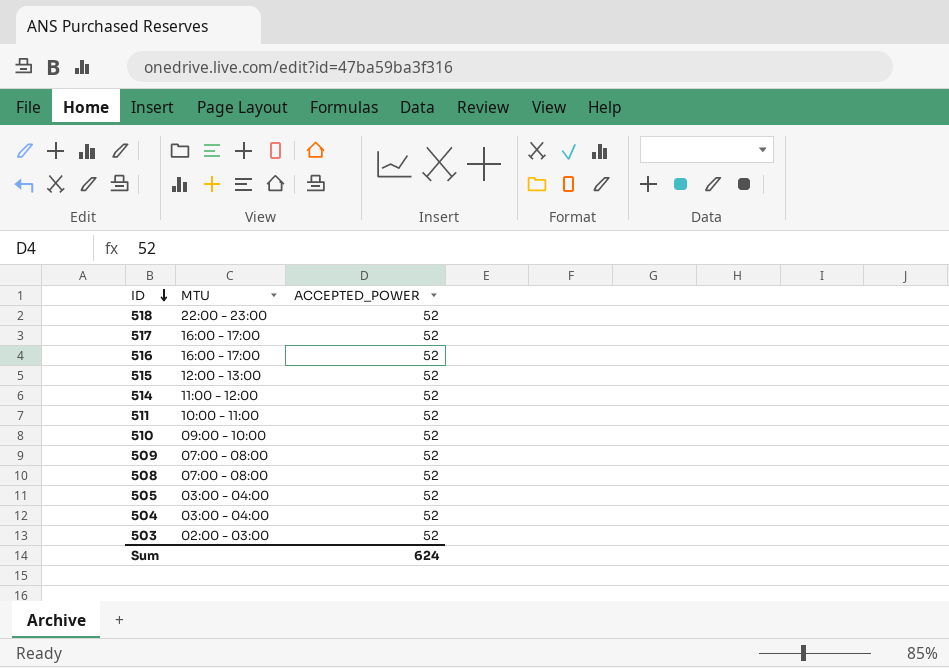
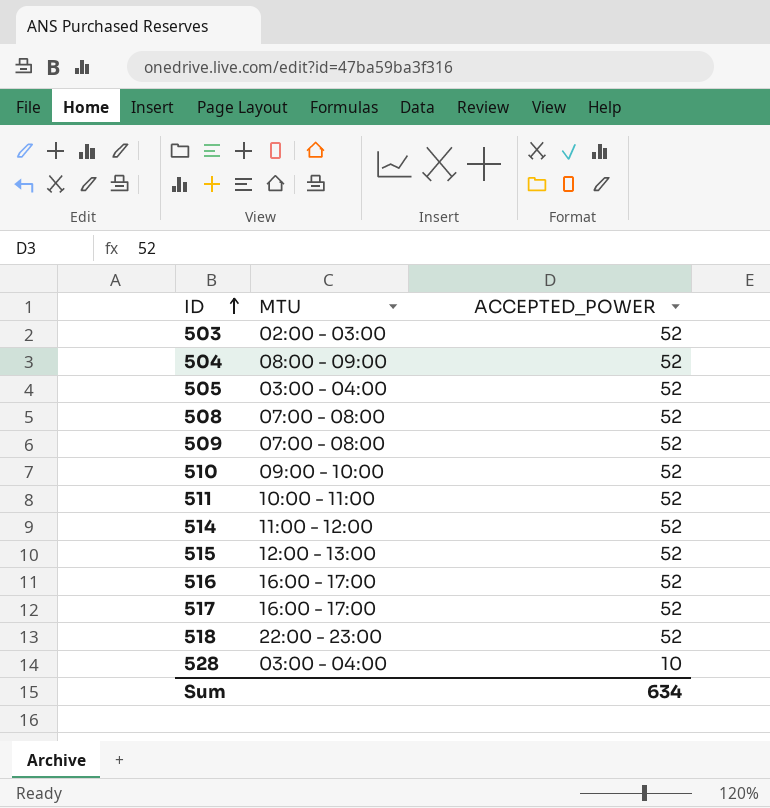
row order: ID descending -> ID ascending
504 | MTU: 03:00 - 04:00 -> 08:00 - 09:00
row 528: none -> 03:00 - 04:00 | 10
Sum | ACCEPTED_POWER: 624 -> 634

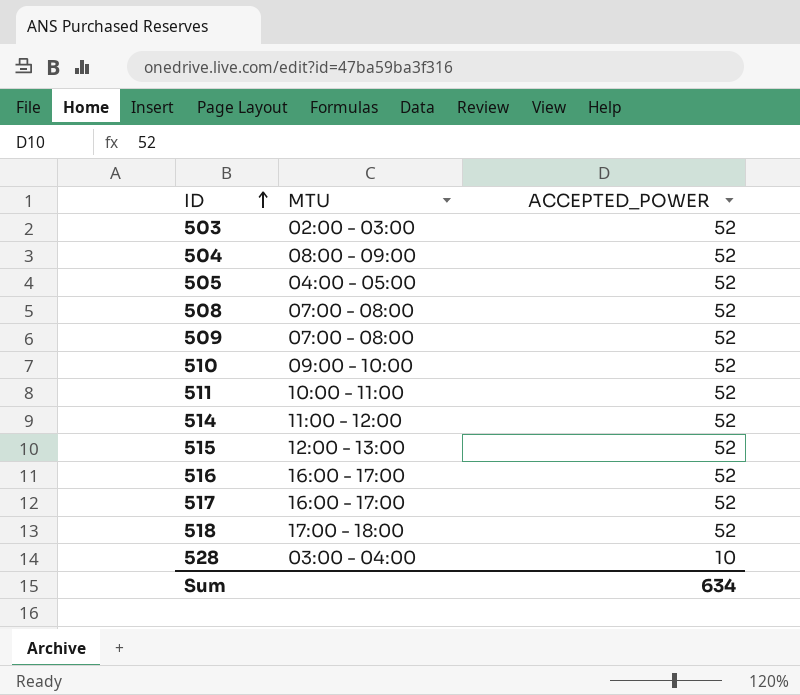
505 | MTU: 03:00 - 04:00 -> 04:00 - 05:00
518 | MTU: 22:00 - 23:00 -> 17:00 - 18:00

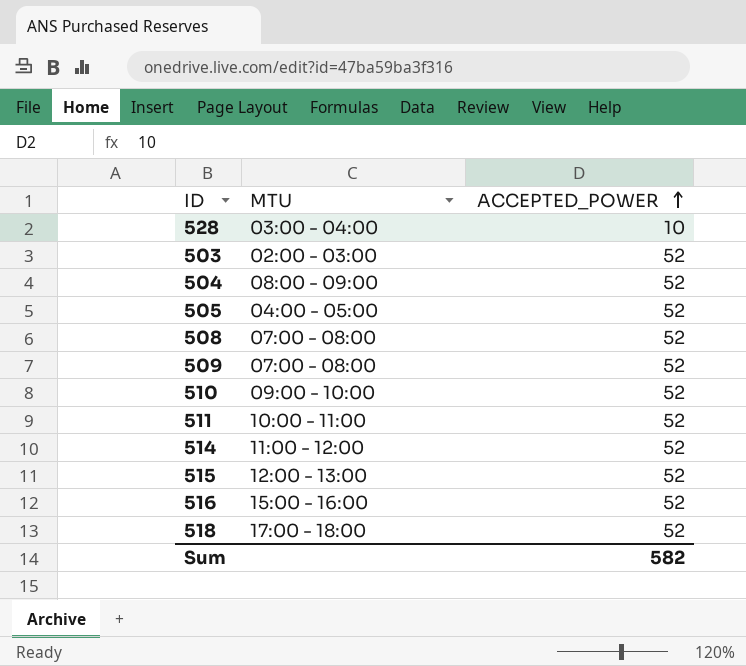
row order: ID ascending -> ACCEPTED_POWER ascending
row 517: 16:00 - 17:00 | 52 -> none
516 | MTU: 16:00 - 17:00 -> 15:00 - 16:00
Sum | ACCEPTED_POWER: 634 -> 582

